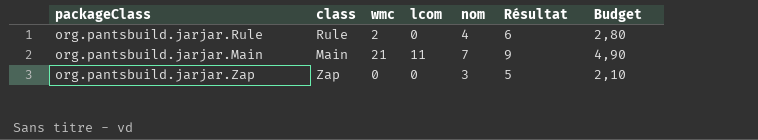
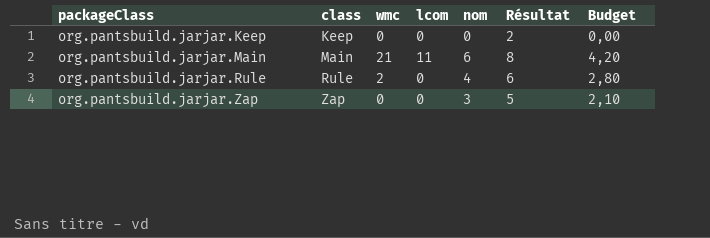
row order: none -> packageClass ascending
row org.pantsbuild.jarjar.Keep: none -> Keep | 0 | 0 | 0 | 2 | 0,00
org.pantsbuild.jarjar.Main | nom: 7 -> 6
org.pantsbuild.jarjar.Main | Résultat: 9 -> 8
org.pantsbuild.jarjar.Main | Budget: 4,90 -> 4,20

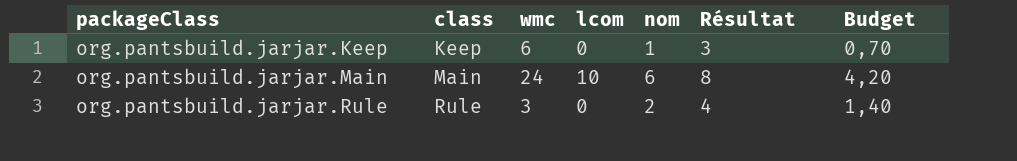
row org.pantsbuild.jarjar.Zap: Zap | 0 | 0 | 3 | 5 | 2,10 -> none
org.pantsbuild.jarjar.Keep | wmc: 0 -> 6
org.pantsbuild.jarjar.Keep | nom: 0 -> 1
org.pantsbuild.jarjar.Keep | Résultat: 2 -> 3
org.pantsbuild.jarjar.Keep | Budget: 0,00 -> 0,70
org.pantsbuild.jarjar.Main | wmc: 21 -> 24
org.pantsbuild.jarjar.Main | lcom: 11 -> 10
org.pantsbuild.jarjar.Rule | wmc: 2 -> 3
org.pantsbuild.jarjar.Rule | nom: 4 -> 2
org.pantsbuild.jarjar.Rule | Résultat: 6 -> 4
org.pantsbuild.jarjar.Rule | Budget: 2,80 -> 1,40

